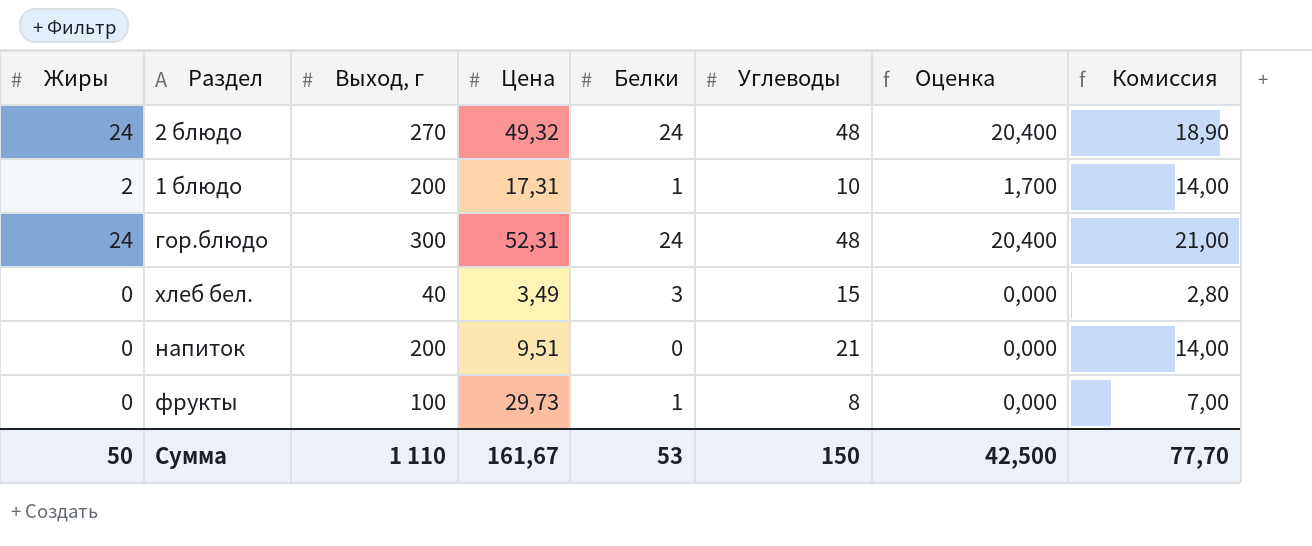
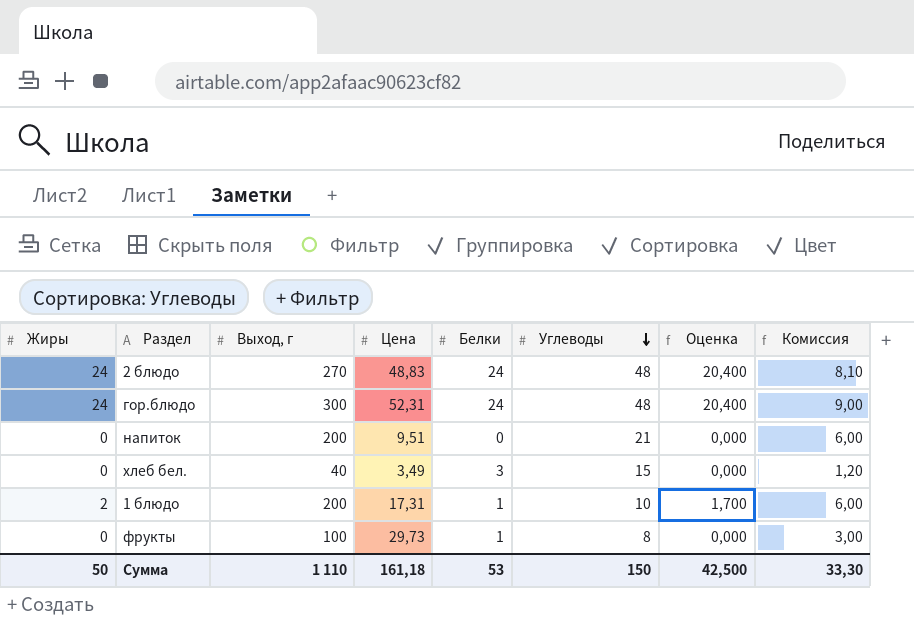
row order: none -> Углеводы descending
column Комиссия | formula: [Выход, г] * 0,07 -> [Выход, г] * 0,03
2 блюдо | Цена: 49,32 -> 48,83
Сумма | Цена: 161,67 -> 161,18
Сумма | Комиссия: 77,70 -> 33,30

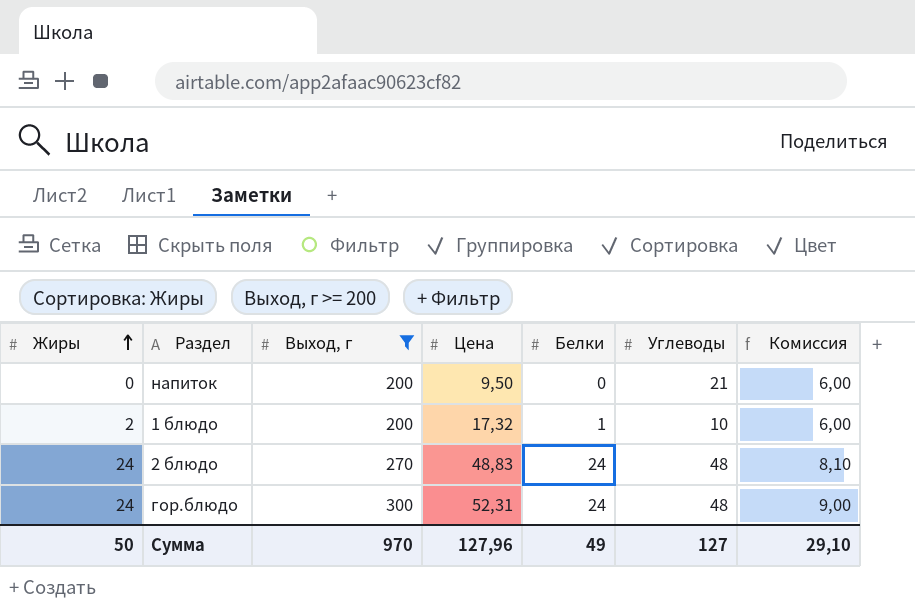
filter: none -> Выход, г >= 200
row order: Углеводы descending -> Жиры ascending
column Оценка | formula: [Жиры] * 0,85 -> none
напиток | Цена: 9,51 -> 9,50
1 блюдо | Цена: 17,31 -> 17,32
Сумма | Выход, г: 1 110 -> 970
Сумма | Цена: 161,18 -> 127,96
Сумма | Белки: 53 -> 49
Сумма | Углеводы: 150 -> 127
Сумма | Комиссия: 33,30 -> 29,10

